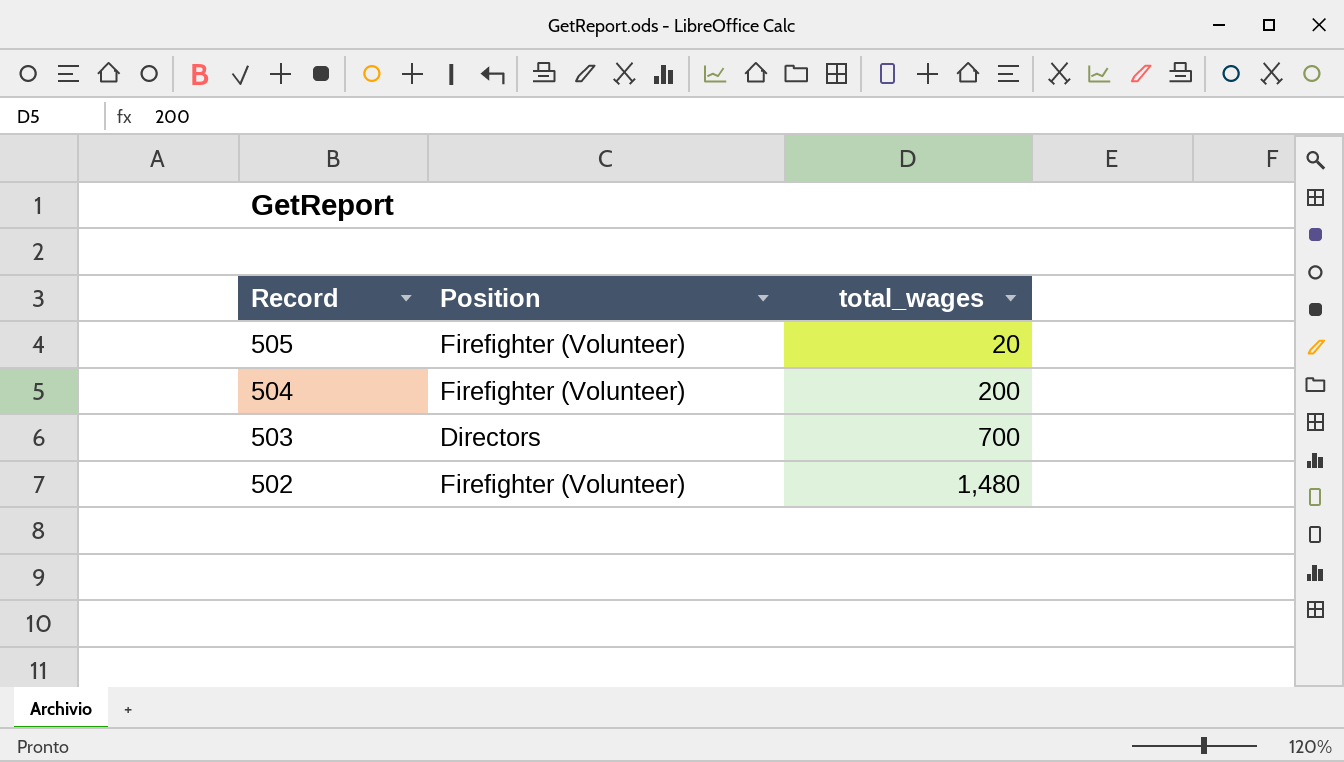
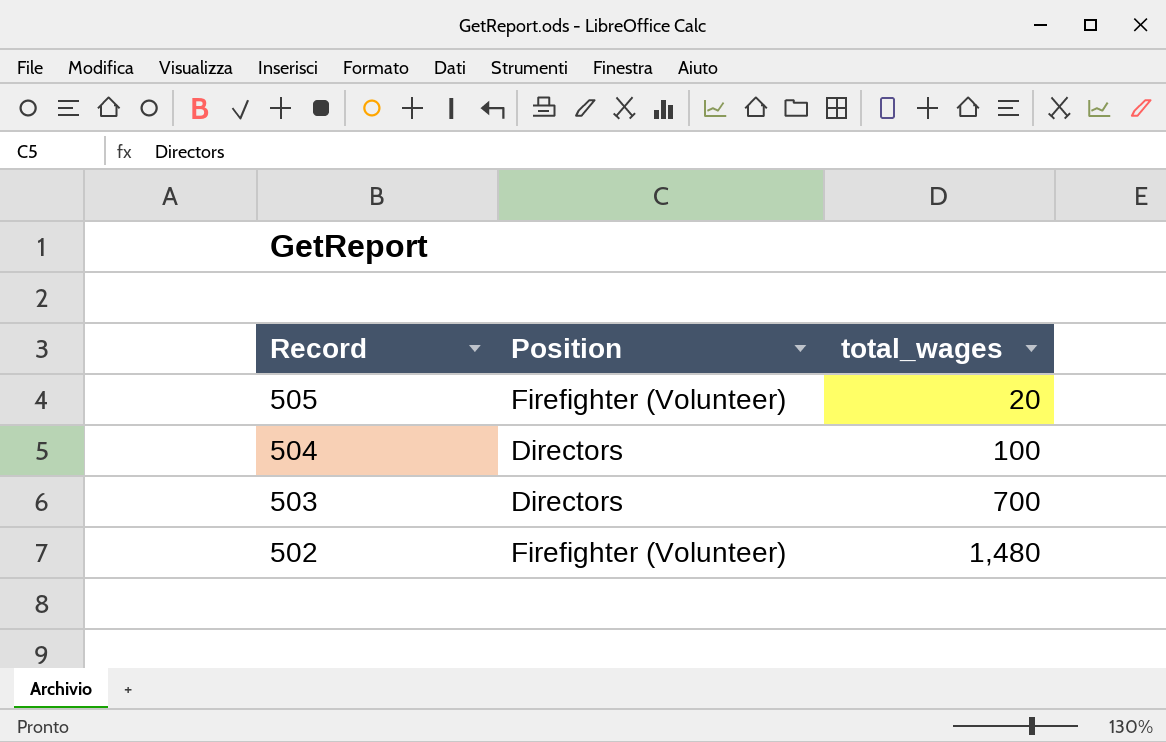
504 | Position: Firefighter (Volunteer) -> Directors
504 | total_wages: 200 -> 100

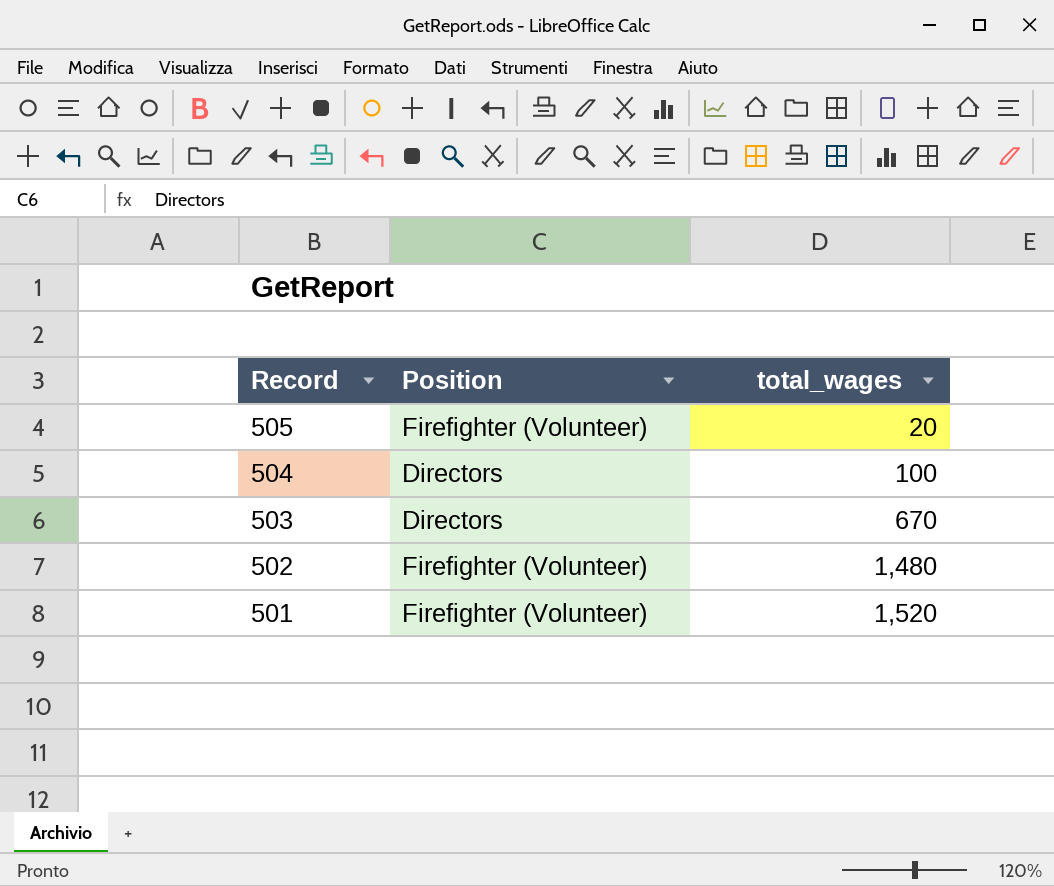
503 | total_wages: 700 -> 670
row 501: none -> Firefighter (Volunteer) | 1,520

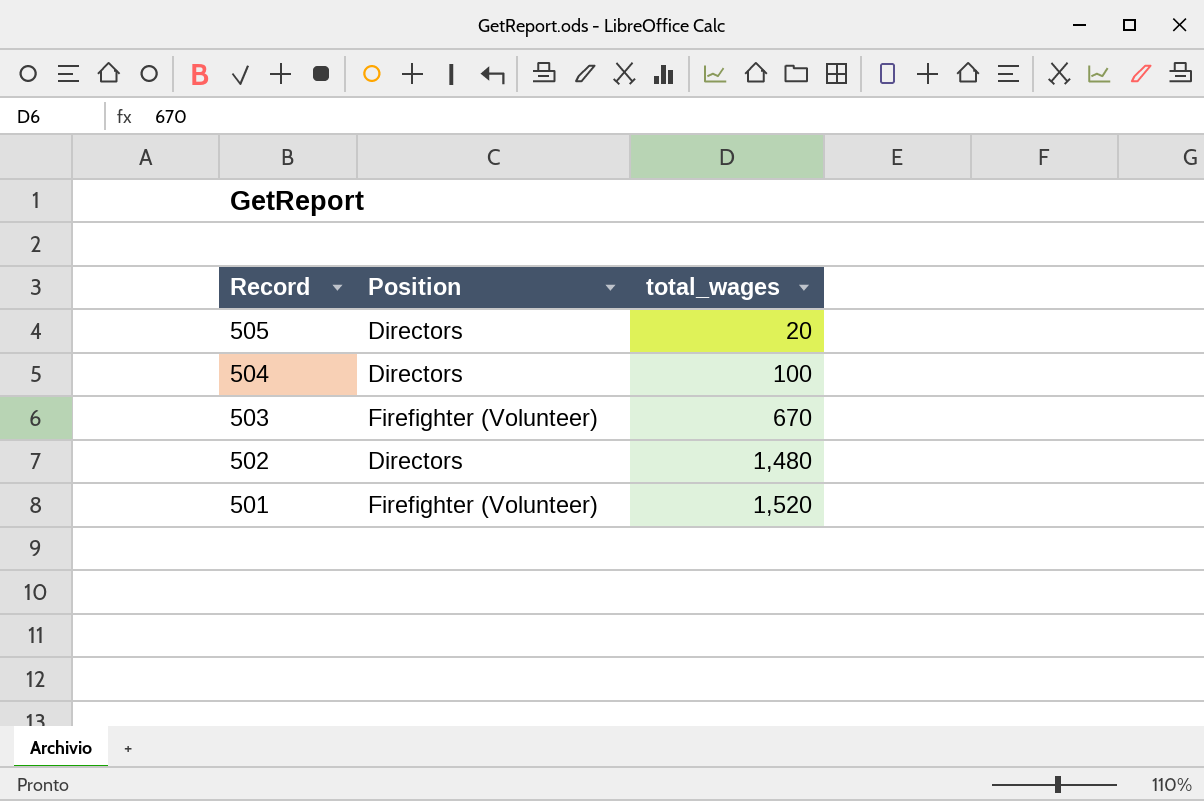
505 | Position: Firefighter (Volunteer) -> Directors
503 | Position: Directors -> Firefighter (Volunteer)
502 | Position: Firefighter (Volunteer) -> Directors

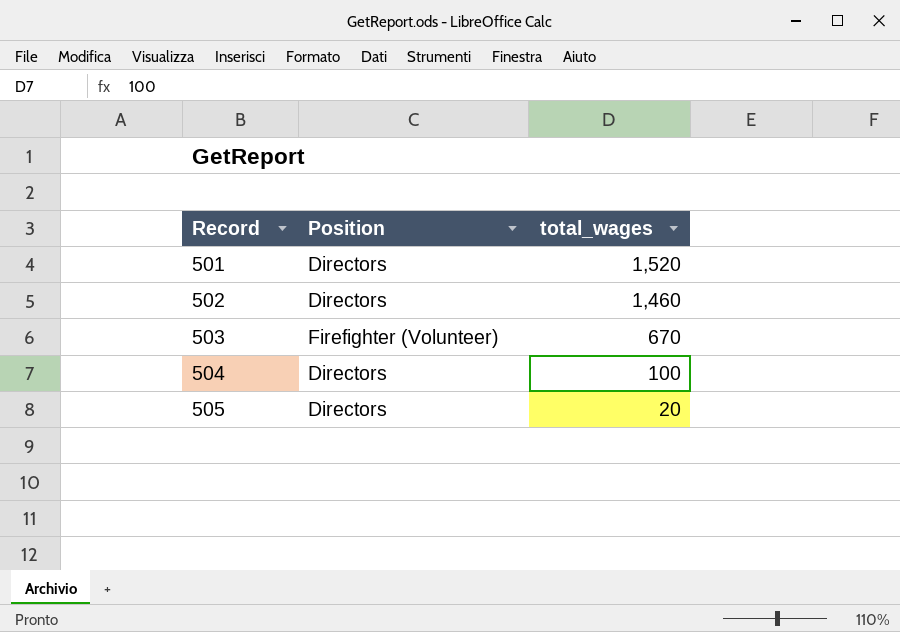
row order: Record descending -> Record ascending
501 | Position: Firefighter (Volunteer) -> Directors
502 | total_wages: 1,480 -> 1,460

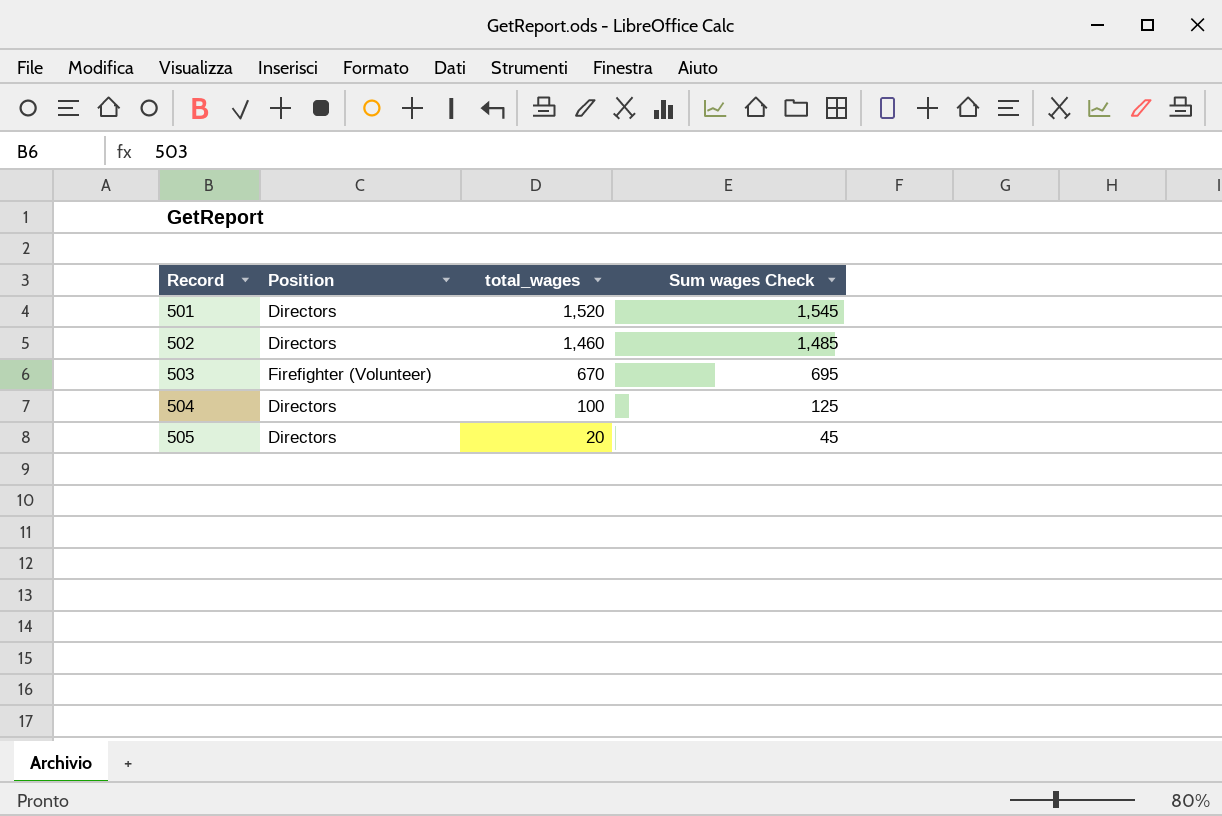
column Sum wages Check | formula: none -> [total_wages] + 25

